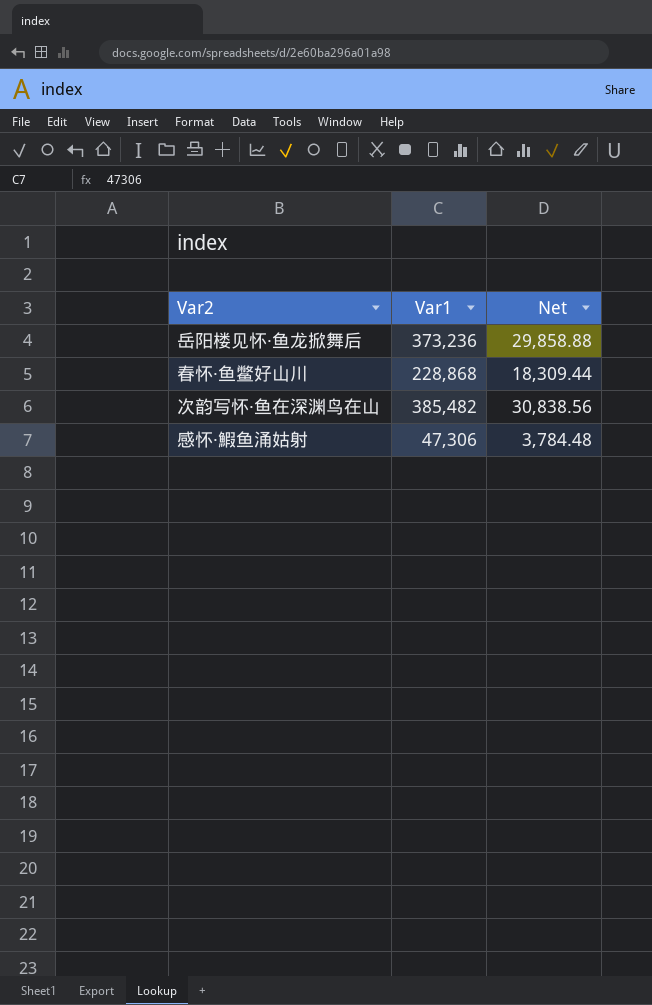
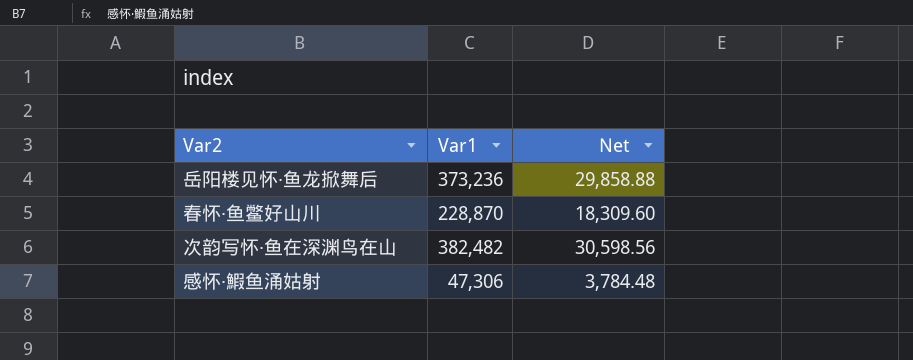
春怀·鱼鳖好山川 | Var1: 228,868 -> 228,870
春怀·鱼鳖好山川 | Net: 18,309.44 -> 18,309.60
次韵写怀·鱼在深渊鸟在山 | Var1: 385,482 -> 382,482
次韵写怀·鱼在深渊鸟在山 | Net: 30,838.56 -> 30,598.56

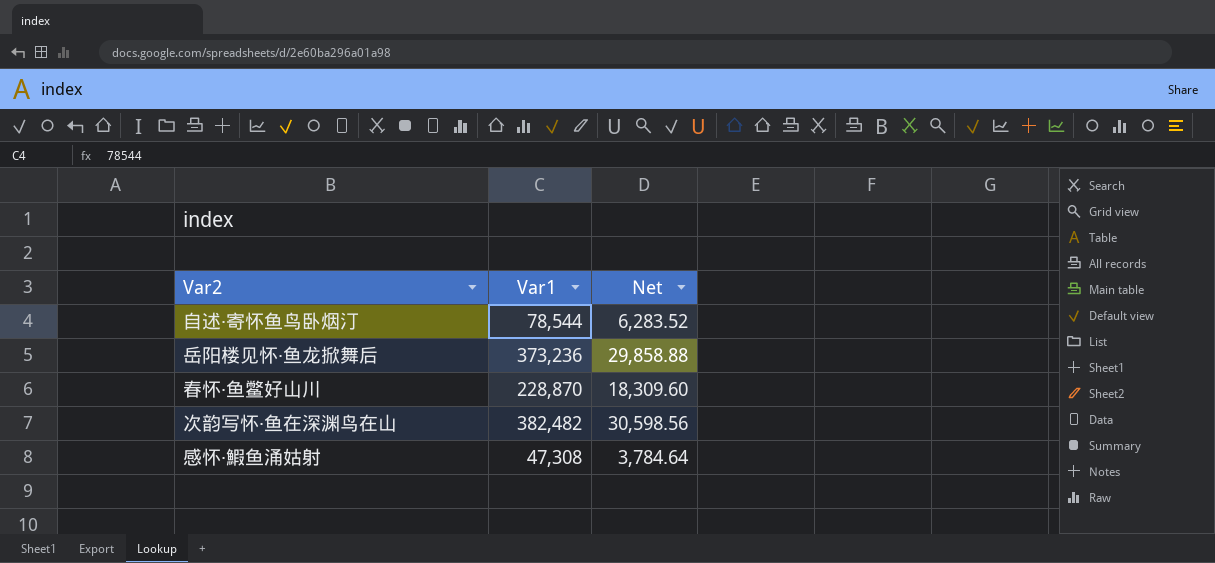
row 自述·寄怀鱼鸟卧烟汀: none -> 78,544 | 6,283.52
感怀·鰕鱼涌姑射 | Var1: 47,306 -> 47,308
感怀·鰕鱼涌姑射 | Net: 3,784.48 -> 3,784.64

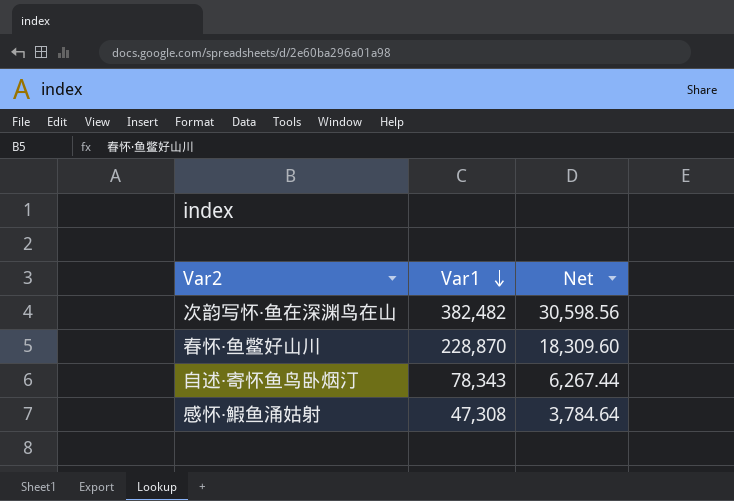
row order: none -> Var1 descending
row 岳阳楼见怀·鱼龙掀舞后: 373,236 | 29,858.88 -> none
自述·寄怀鱼鸟卧烟汀 | Var1: 78,544 -> 78,343
自述·寄怀鱼鸟卧烟汀 | Net: 6,283.52 -> 6,267.44

